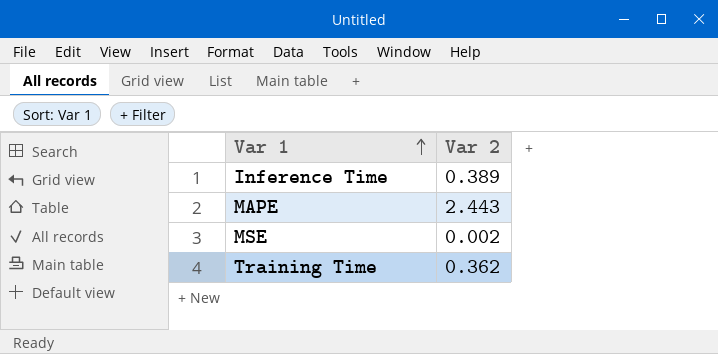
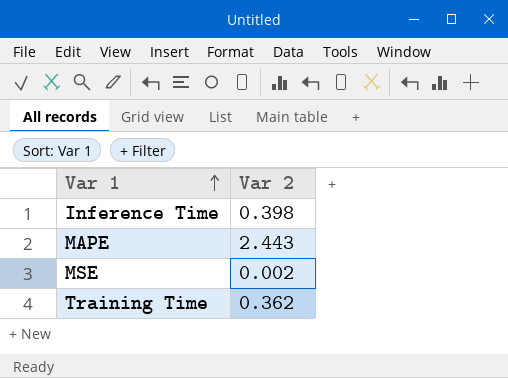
Inference Time | Var 2: 0.389 -> 0.398

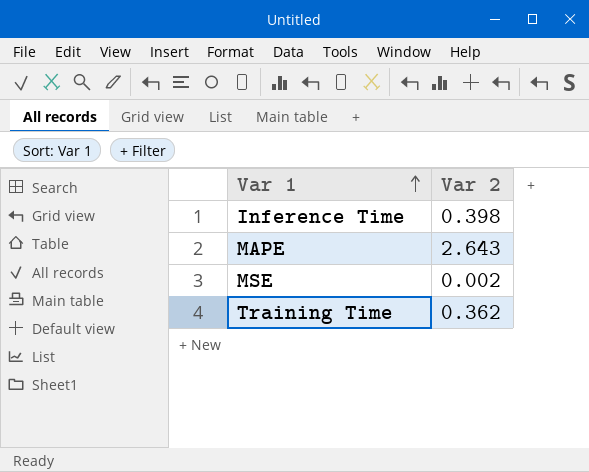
MAPE | Var 2: 2.443 -> 2.643

